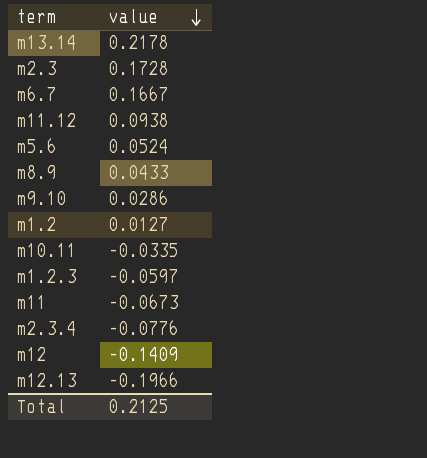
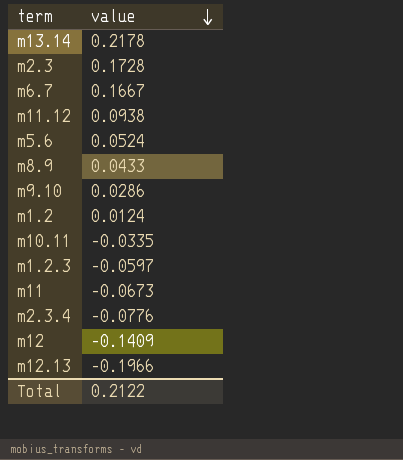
m1.2 | value: 0.0127 -> 0.0124
Total | value: 0.2125 -> 0.2122

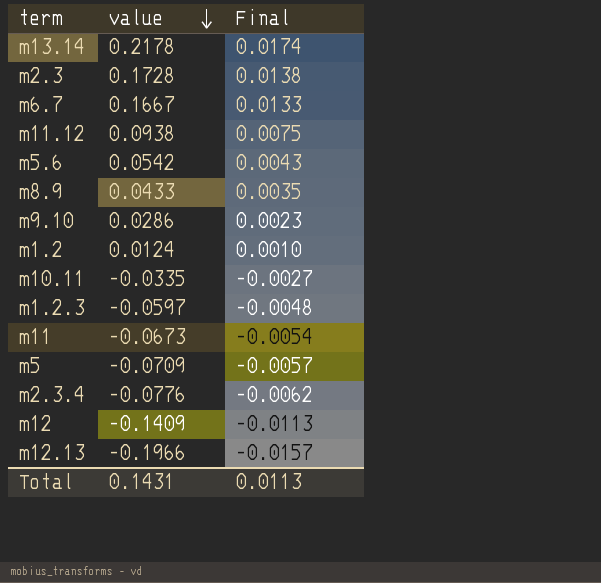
column Final | formula: none -> [value] * 0.08
m5.6 | value: 0.0524 -> 0.0542
row m5: none -> -0.0709 | -0.0057
Total | value: 0.2122 -> 0.1431

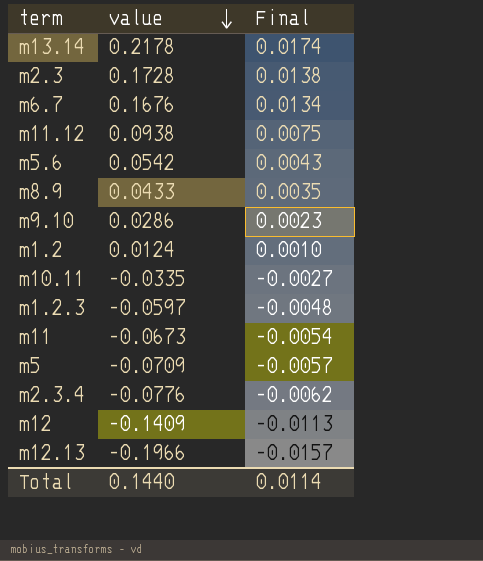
m6.7 | value: 0.1667 -> 0.1676
m6.7 | Final: 0.0133 -> 0.0134
Total | value: 0.1431 -> 0.1440
Total | Final: 0.0113 -> 0.0114

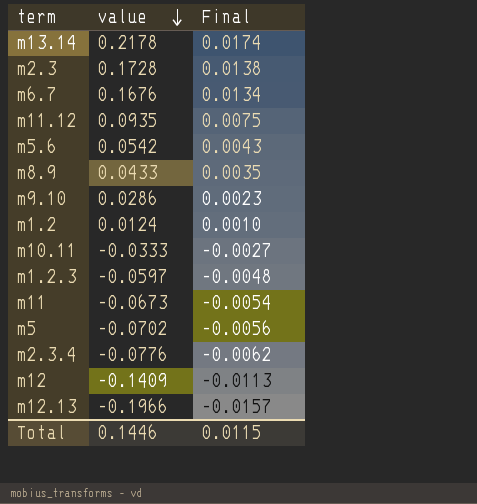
m11.12 | value: 0.0938 -> 0.0935
m10.11 | value: -0.0335 -> -0.0333
m5 | value: -0.0709 -> -0.0702
m5 | Final: -0.0057 -> -0.0056
Total | value: 0.1440 -> 0.1446
Total | Final: 0.0114 -> 0.0115

